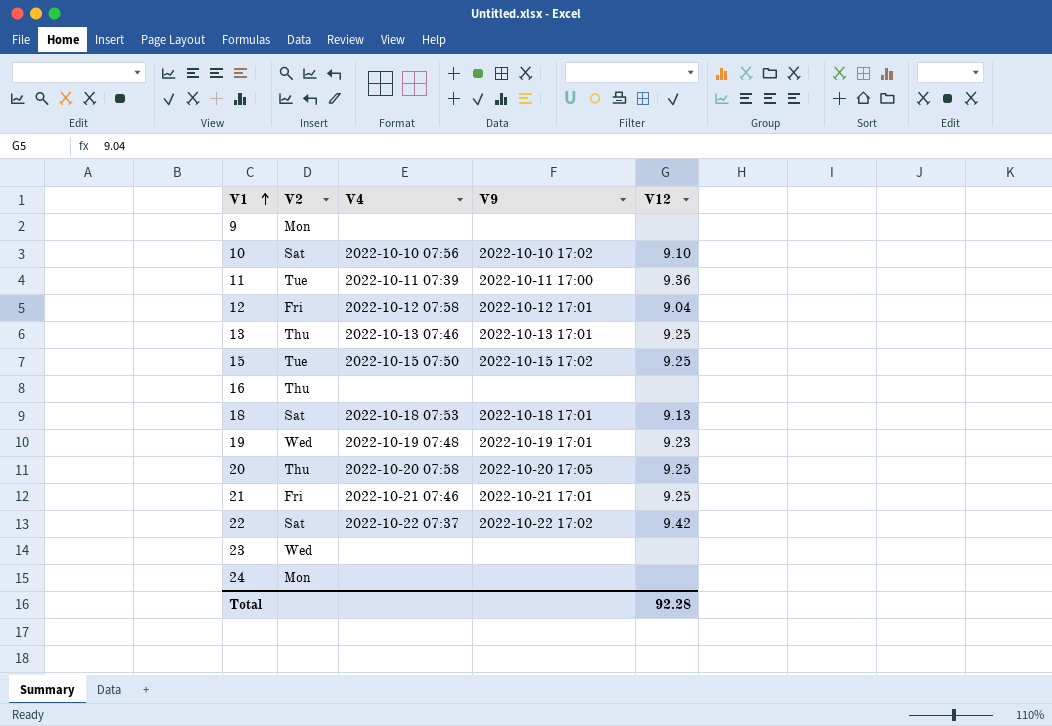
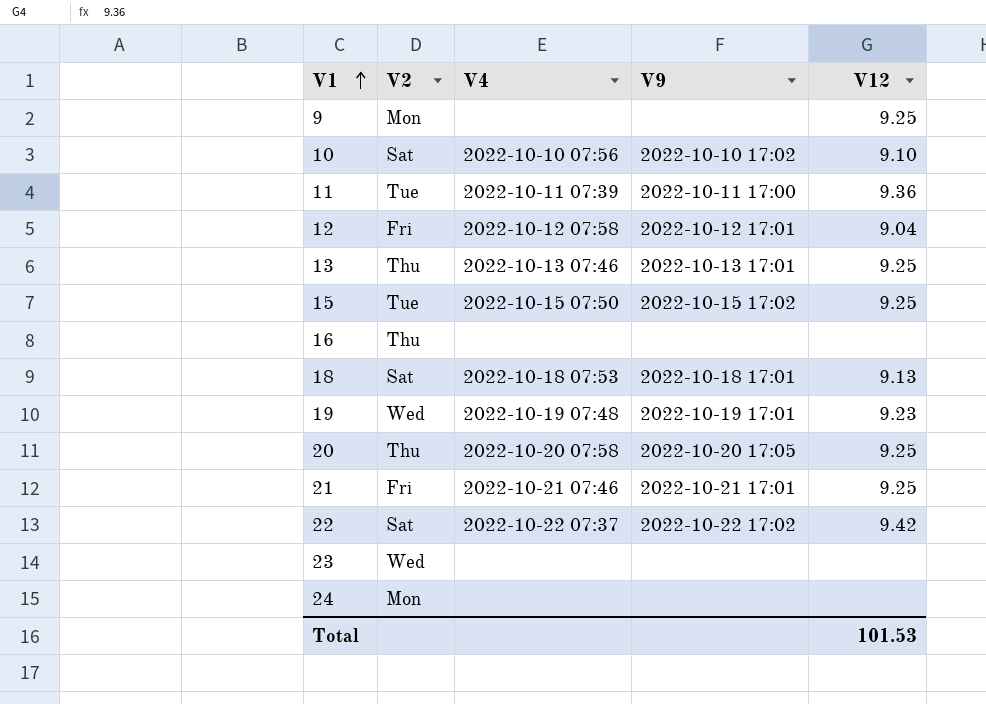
9 | V12: none -> 9.25
Total | V12: 92.28 -> 101.53

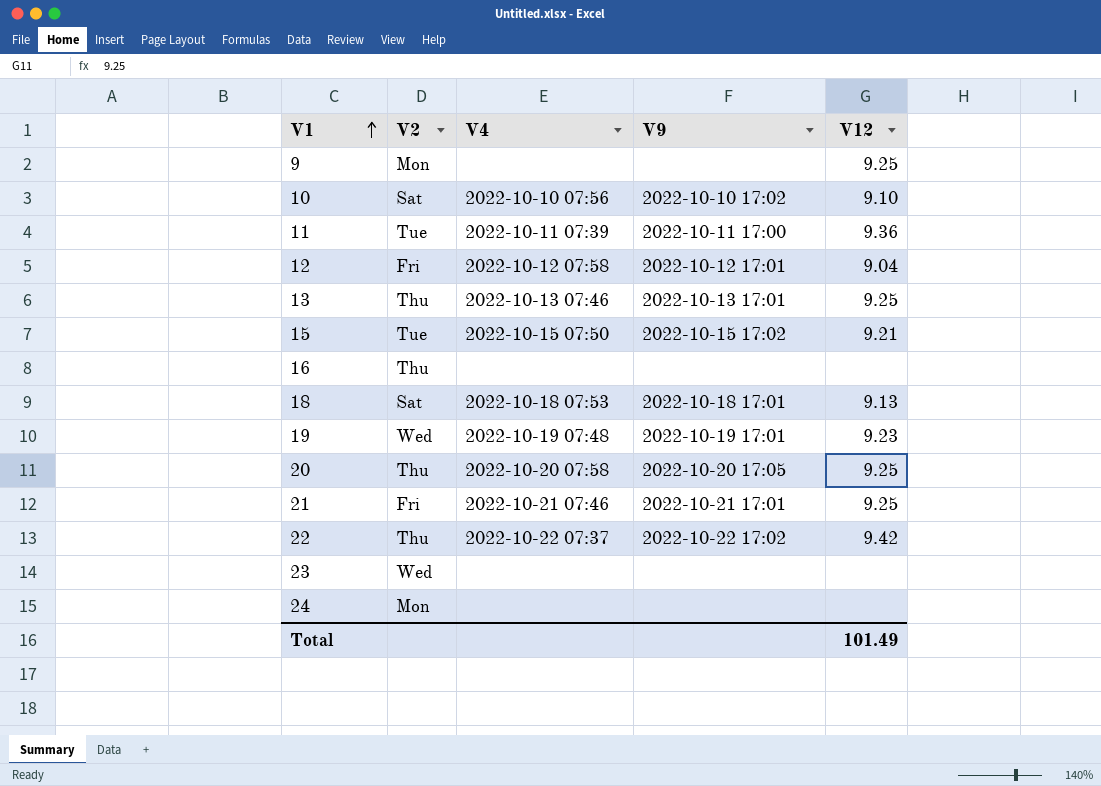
15 | V12: 9.25 -> 9.21
22 | V2: Sat -> Thu
Total | V12: 101.53 -> 101.49

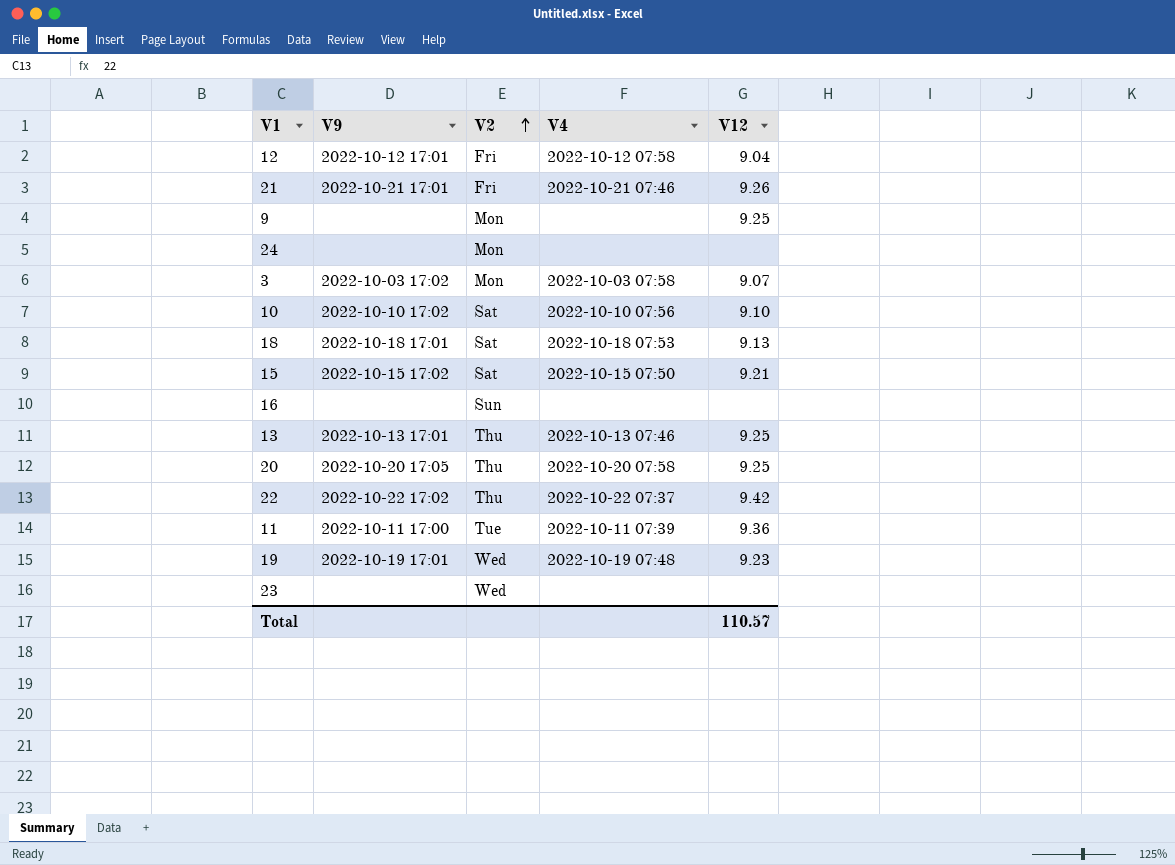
row order: V1 ascending -> V2 ascending
column V9 | position: 4 -> 2
21 | V12: 9.25 -> 9.26
row 3: none -> 2022-10-03 17:02 | Mon | 2022-10-03 07:58 | 9.07
15 | V2: Tue -> Sat
16 | V2: Thu -> Sun
Total | V12: 101.49 -> 110.57

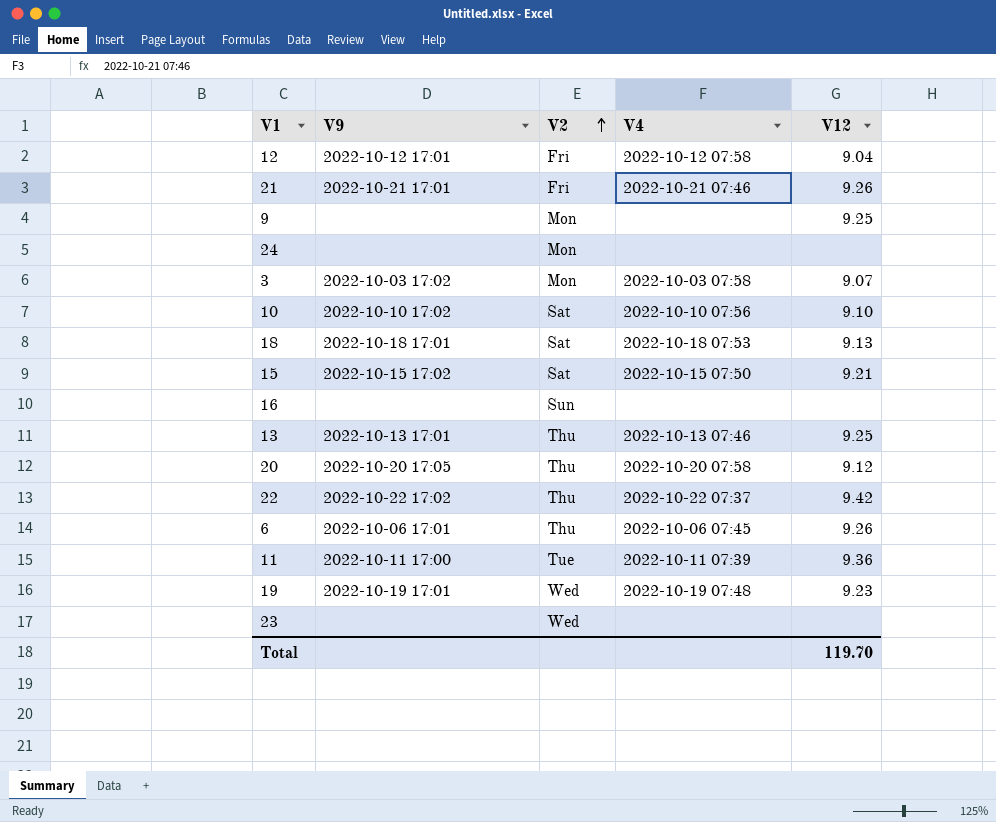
20 | V12: 9.25 -> 9.12
row 6: none -> 2022-10-06 17:01 | Thu | 2022-10-06 07:45 | 9.26
Total | V12: 110.57 -> 119.70

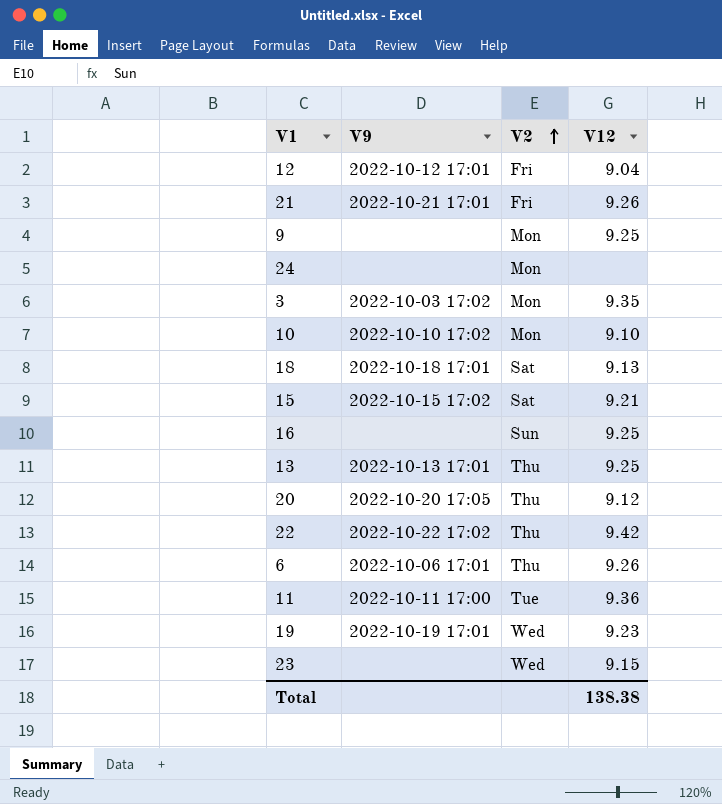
column V4 | position: 4 -> none
3 | V12: 9.07 -> 9.35
10 | V2: Sat -> Mon
16 | V12: none -> 9.25
23 | V12: none -> 9.15
Total | V12: 119.70 -> 138.38

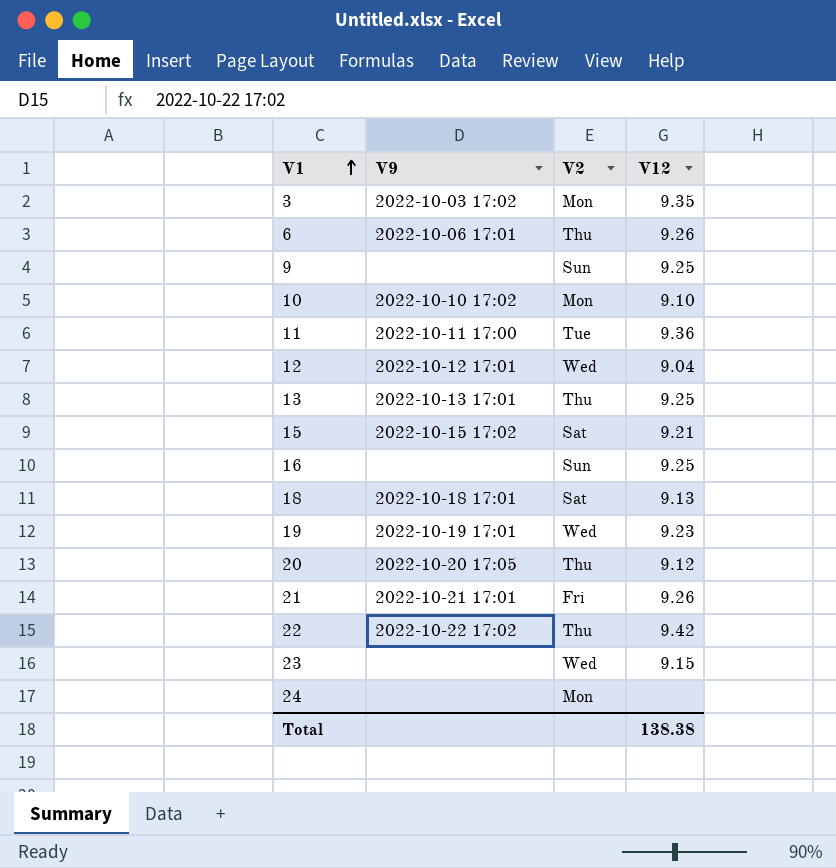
row order: V2 ascending -> V1 ascending
9 | V2: Mon -> Sun
12 | V2: Fri -> Wed

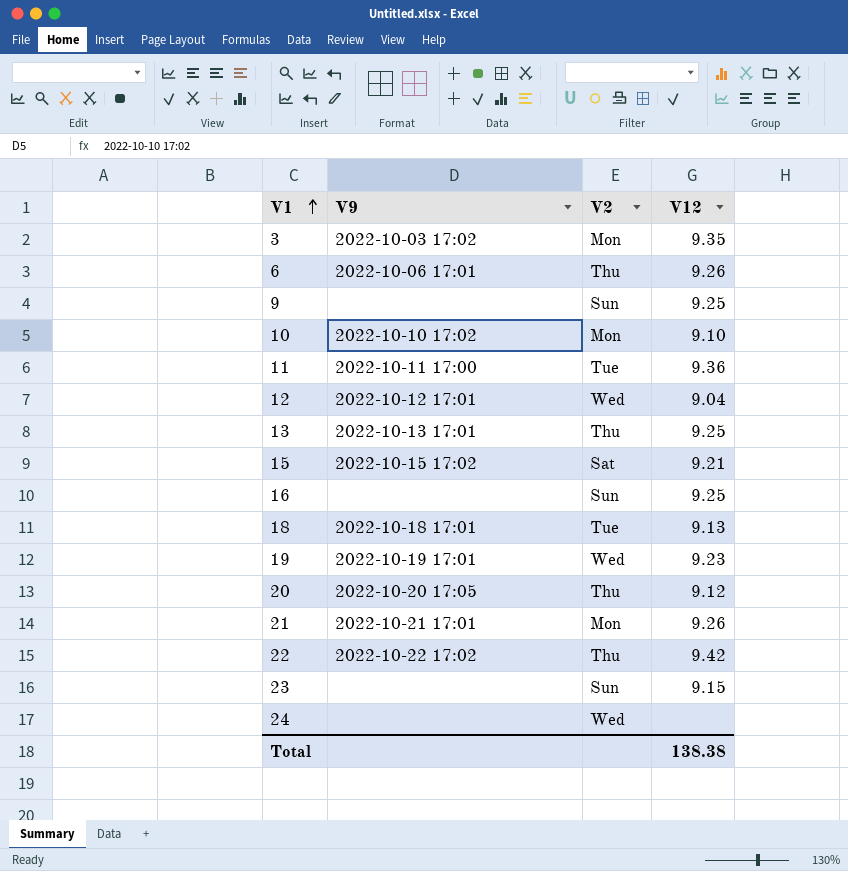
18 | V2: Sat -> Tue
21 | V2: Fri -> Mon
23 | V2: Wed -> Sun
24 | V2: Mon -> Wed

